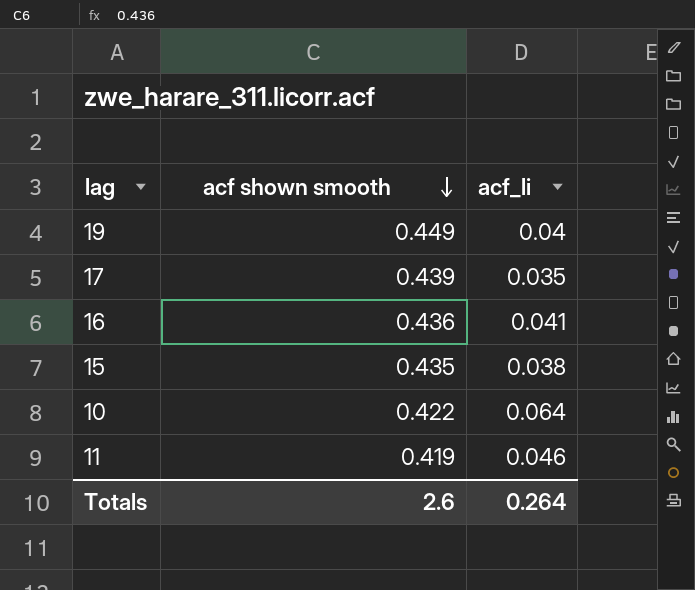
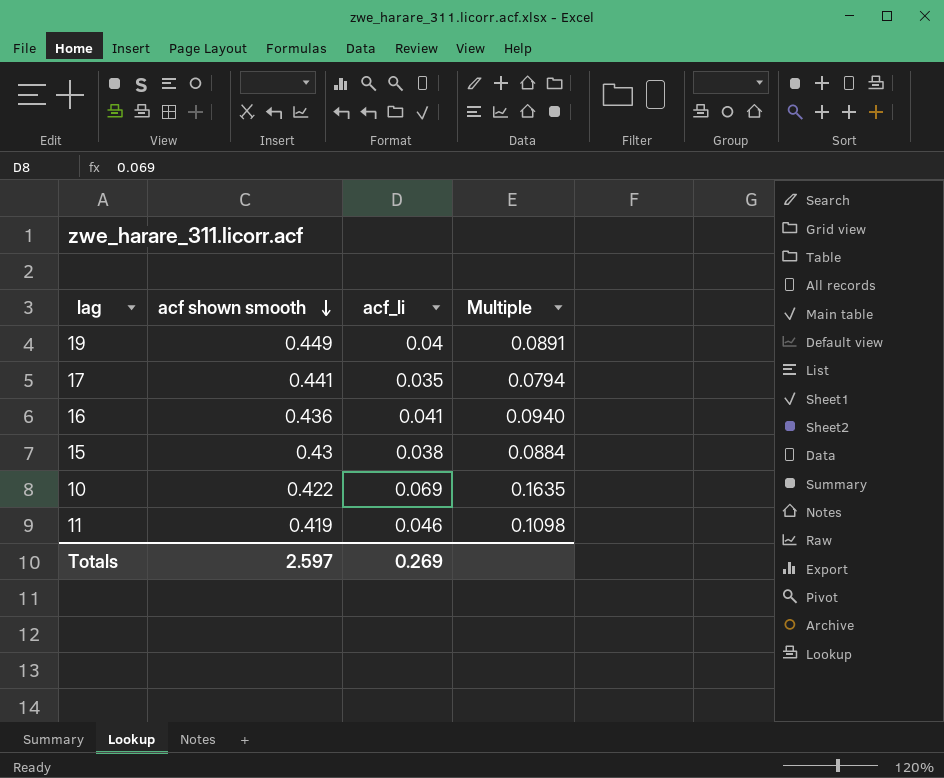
column Multiple | formula: none -> [acf_li] / [acf shown smooth]
17 | acf shown smooth: 0.439 -> 0.441
15 | acf shown smooth: 0.435 -> 0.43
10 | acf_li: 0.064 -> 0.069
Totals | acf shown smooth: 2.6 -> 2.597
Totals | acf_li: 0.264 -> 0.269

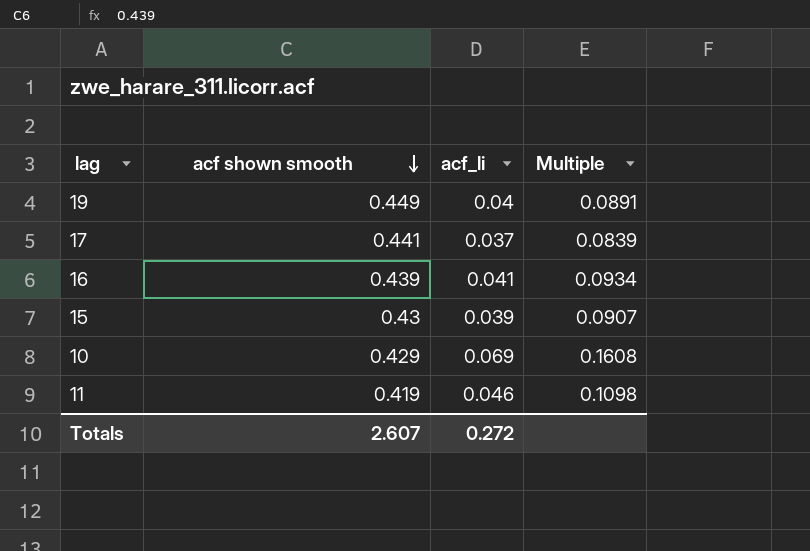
17 | acf_li: 0.035 -> 0.037
17 | Multiple: 0.0794 -> 0.0839
16 | acf shown smooth: 0.436 -> 0.439
16 | Multiple: 0.0940 -> 0.0934
15 | acf_li: 0.038 -> 0.039
15 | Multiple: 0.0884 -> 0.0907
10 | acf shown smooth: 0.422 -> 0.429
10 | Multiple: 0.1635 -> 0.1608
Totals | acf shown smooth: 2.597 -> 2.607
Totals | acf_li: 0.269 -> 0.272

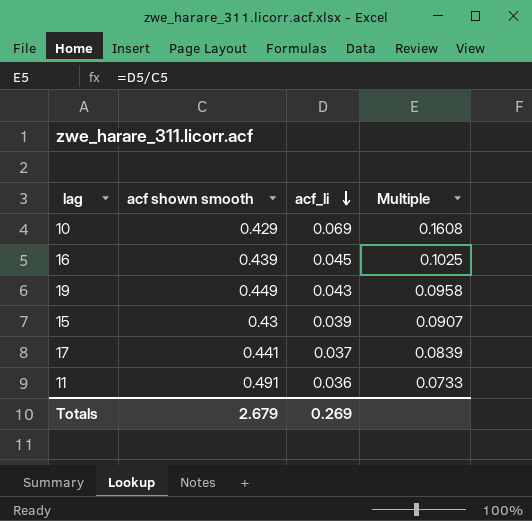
row order: acf shown smooth descending -> acf_li descending
16 | acf_li: 0.041 -> 0.045
16 | Multiple: 0.0934 -> 0.1025
19 | acf_li: 0.04 -> 0.043
19 | Multiple: 0.0891 -> 0.0958
11 | acf shown smooth: 0.419 -> 0.491
11 | acf_li: 0.046 -> 0.036
11 | Multiple: 0.1098 -> 0.0733
Totals | acf shown smooth: 2.607 -> 2.679
Totals | acf_li: 0.272 -> 0.269

